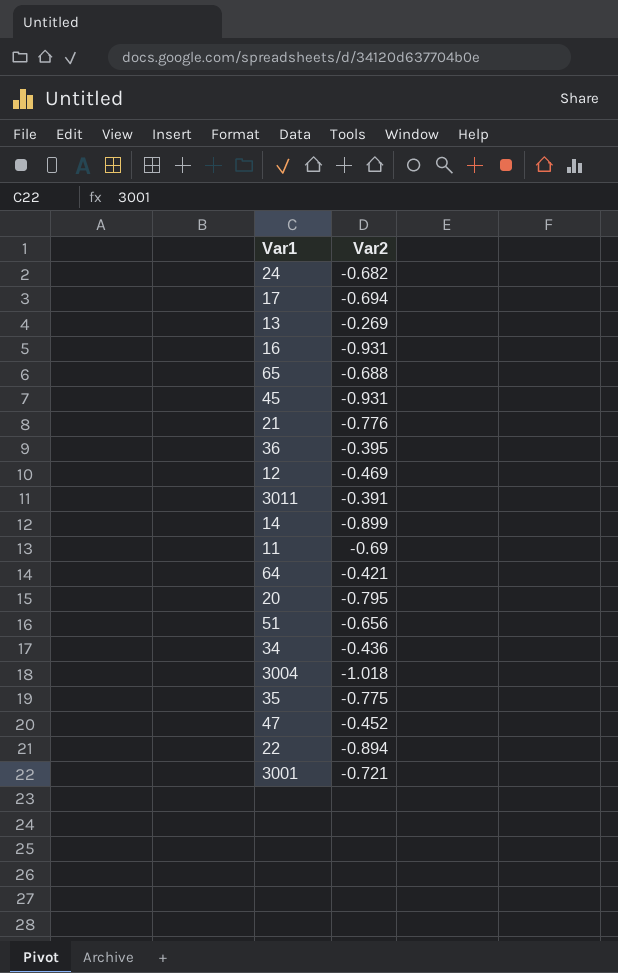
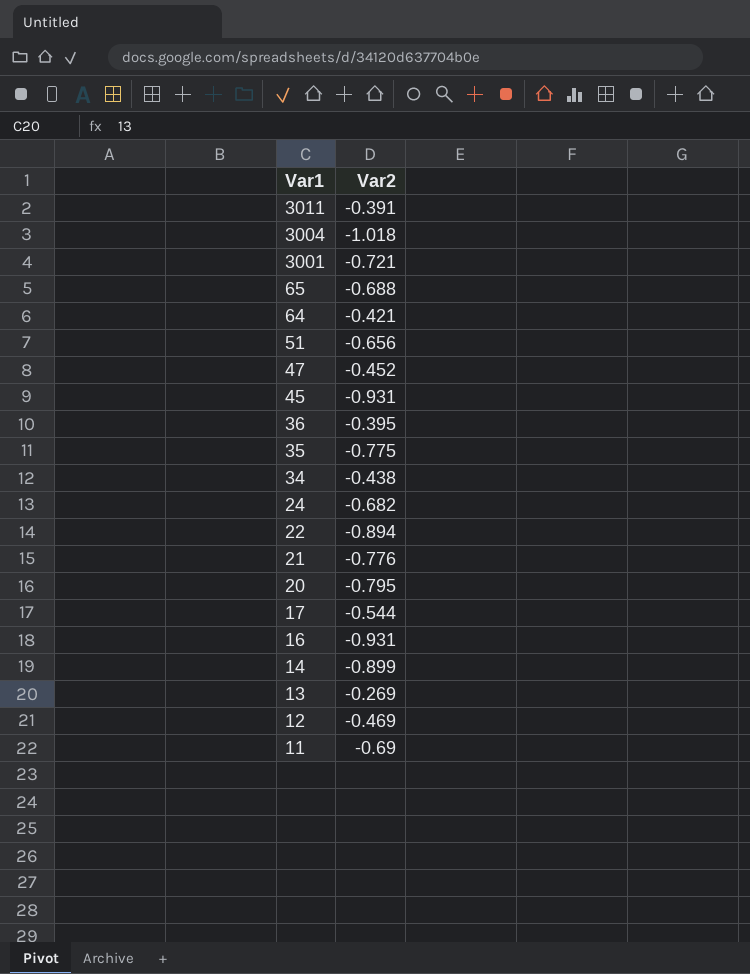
row order: none -> Var1 descending
34 | Var2: -0.436 -> -0.438
17 | Var2: -0.694 -> -0.544

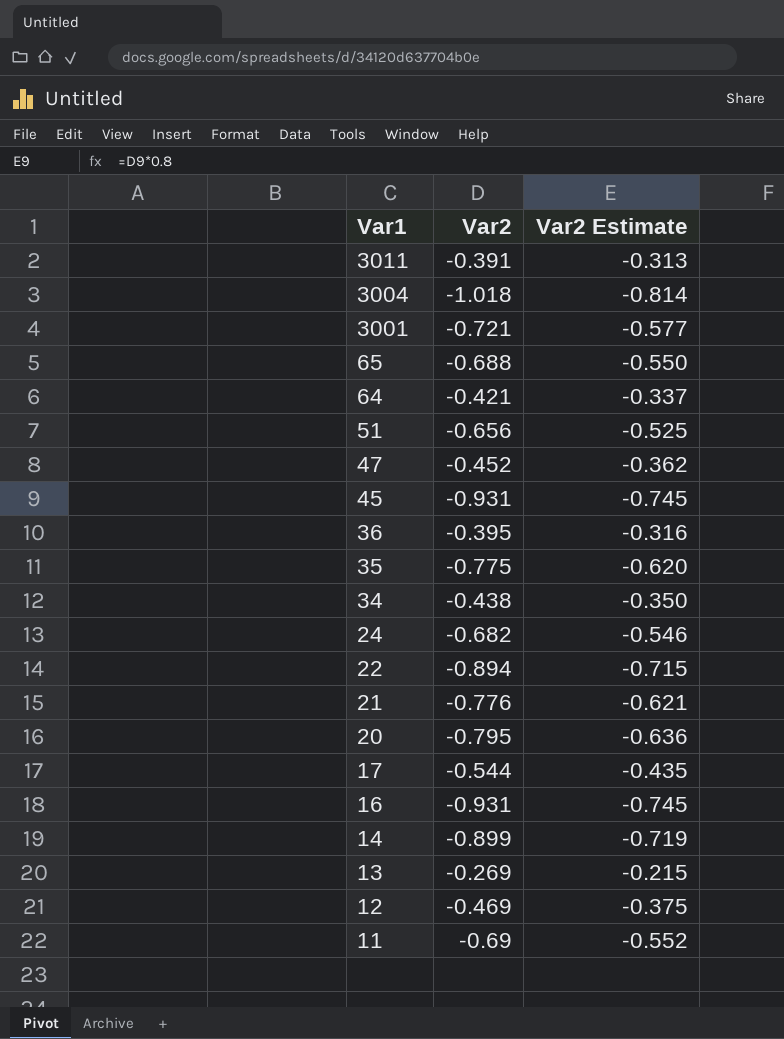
column Var2 Estimate | formula: none -> [Var2] * 0.8

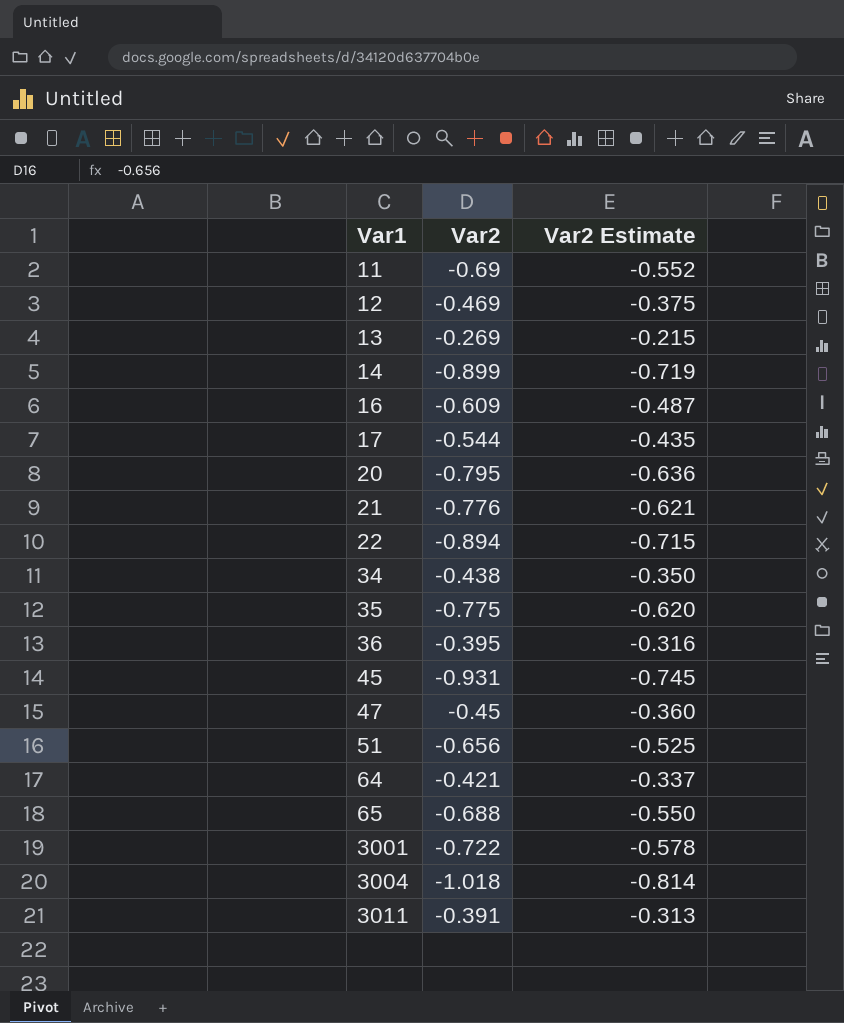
row order: Var1 descending -> Var1 ascending
row 24: -0.682 | -0.546 -> none
16 | Var2: -0.931 -> -0.609
16 | Var2 Estimate: -0.745 -> -0.487
47 | Var2: -0.452 -> -0.45
47 | Var2 Estimate: -0.362 -> -0.360
3001 | Var2: -0.721 -> -0.722
3001 | Var2 Estimate: -0.577 -> -0.578

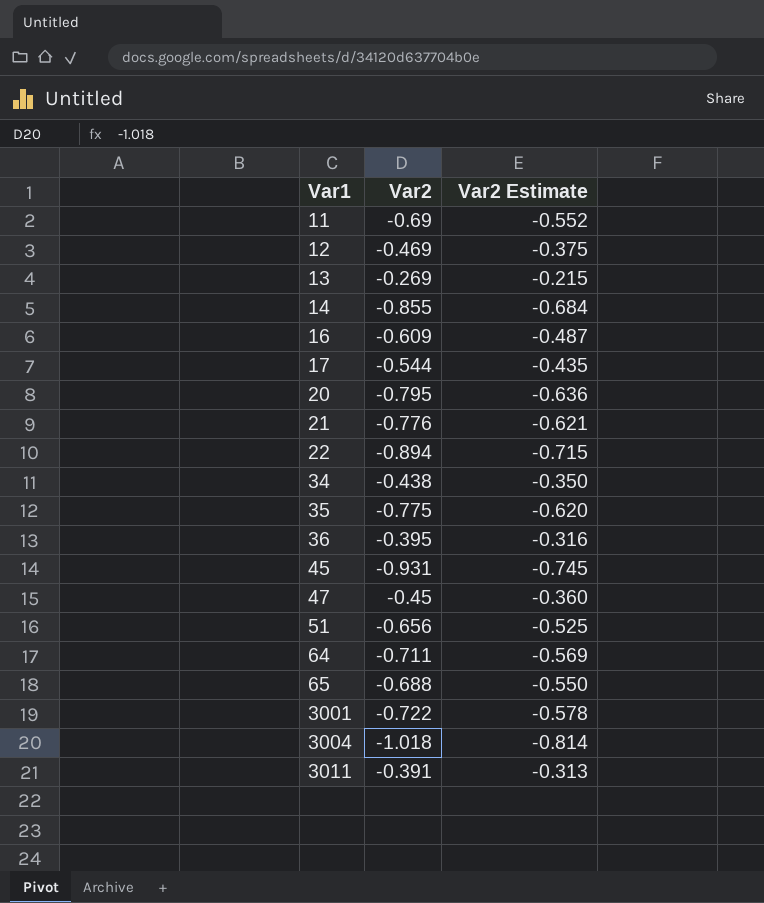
14 | Var2: -0.899 -> -0.855
14 | Var2 Estimate: -0.719 -> -0.684
64 | Var2: -0.421 -> -0.711
64 | Var2 Estimate: -0.337 -> -0.569

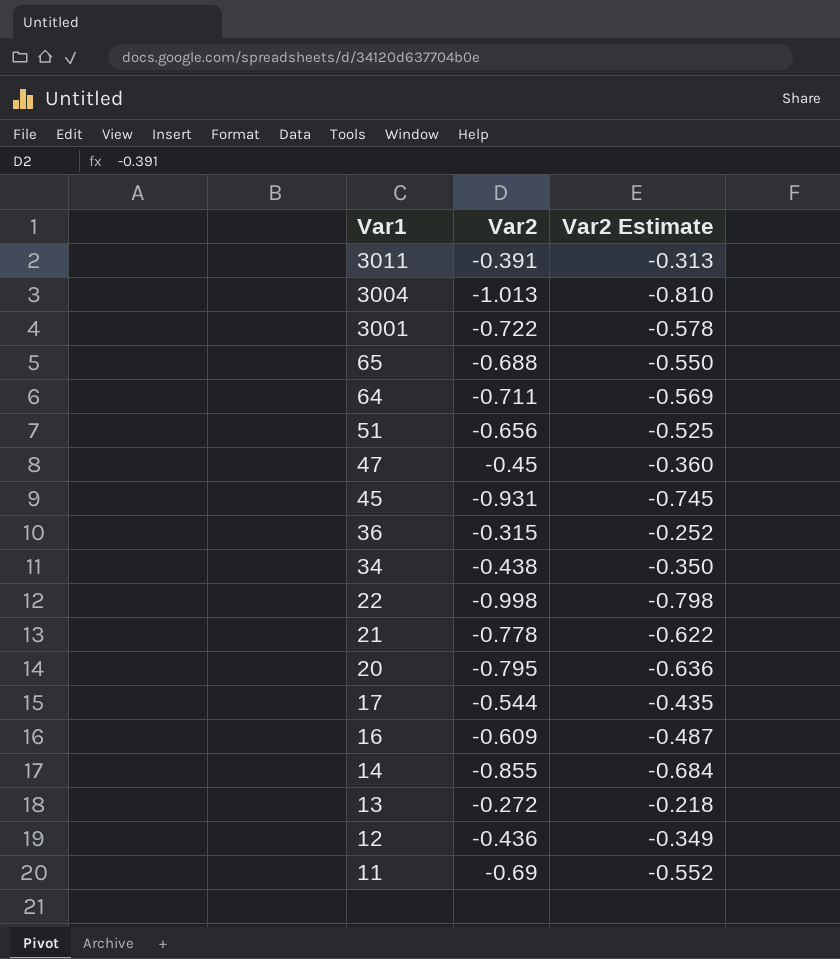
row order: Var1 ascending -> Var1 descending
row 35: -0.775 | -0.620 -> none
3004 | Var2: -1.018 -> -1.013
3004 | Var2 Estimate: -0.814 -> -0.810
36 | Var2: -0.395 -> -0.315
36 | Var2 Estimate: -0.316 -> -0.252
22 | Var2: -0.894 -> -0.998
22 | Var2 Estimate: -0.715 -> -0.798
21 | Var2: -0.776 -> -0.778
21 | Var2 Estimate: -0.621 -> -0.622
13 | Var2: -0.269 -> -0.272
13 | Var2 Estimate: -0.215 -> -0.218
12 | Var2: -0.469 -> -0.436
12 | Var2 Estimate: -0.375 -> -0.349

